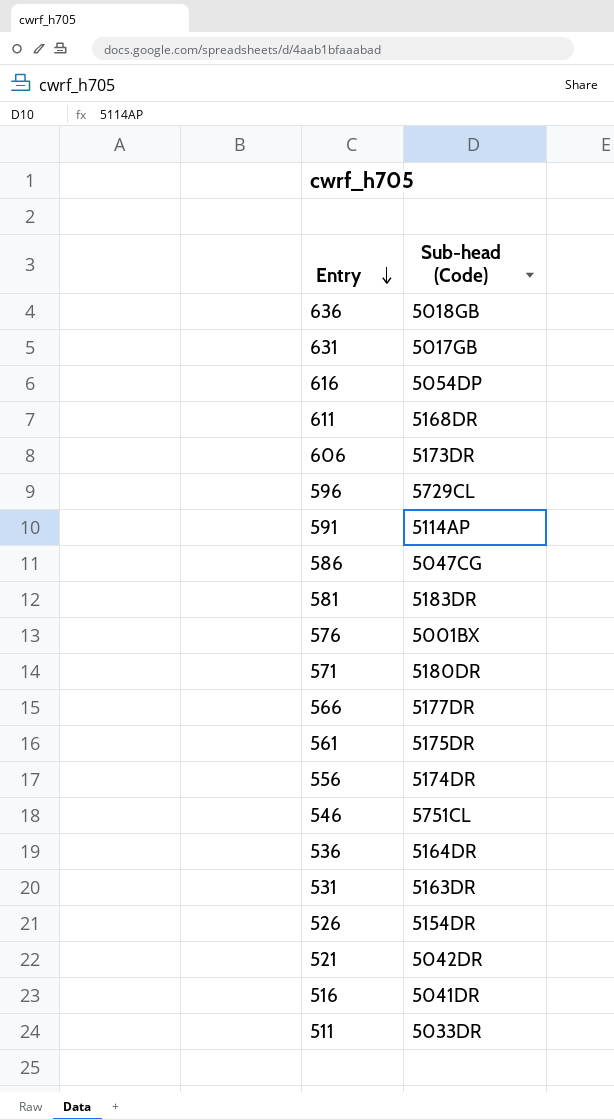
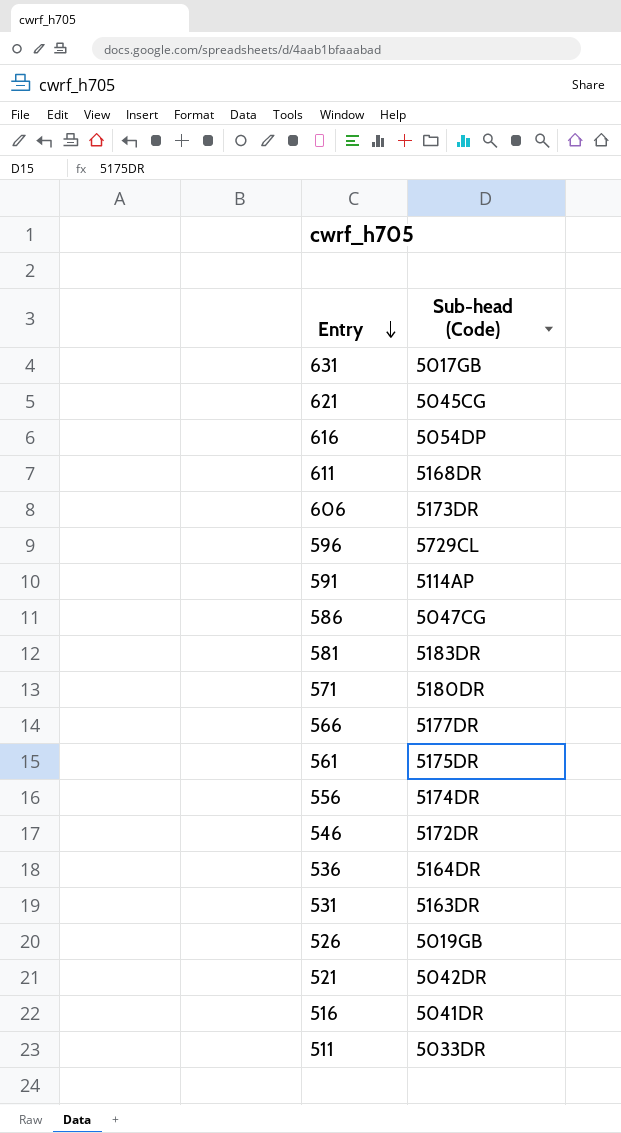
row 636: 5018GB -> none
row 576: 5001BX -> none
row 621: none -> 5045CG
546 | Sub-head (Code): 5751CL -> 5172DR
526 | Sub-head (Code): 5154DR -> 5019GB

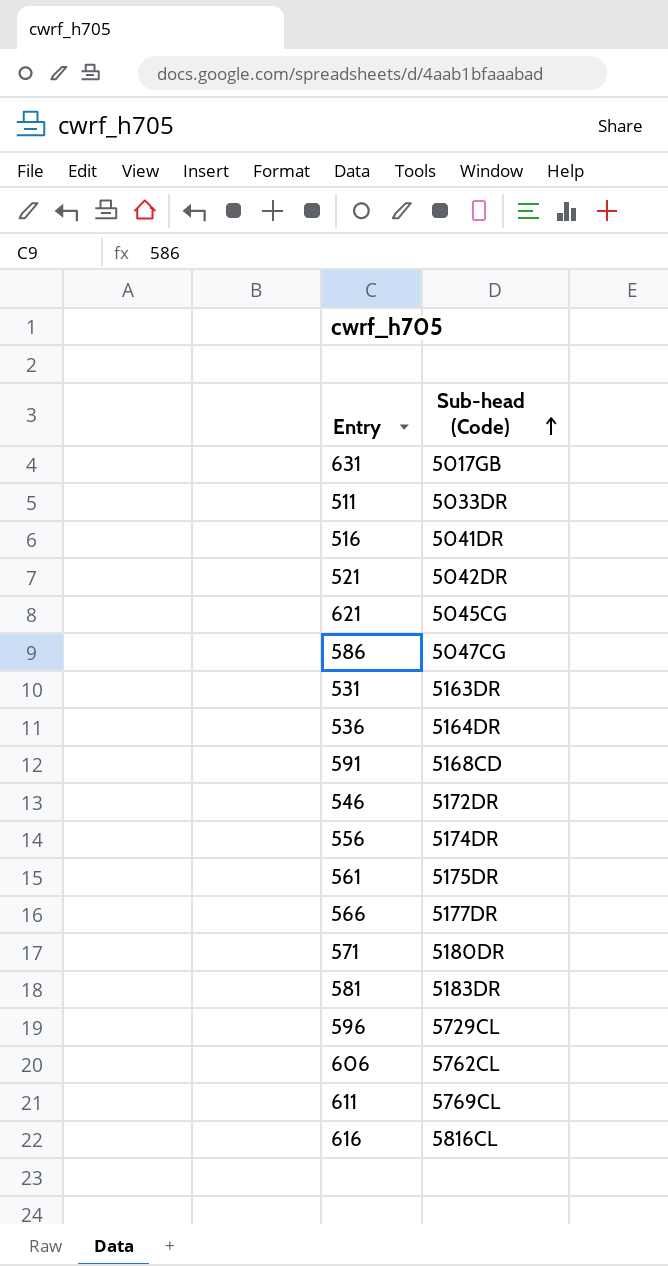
row order: Entry descending -> Sub-head (Code) ascending
row 526: 5019GB -> none
591 | Sub-head (Code): 5114AP -> 5168CD
606 | Sub-head (Code): 5173DR -> 5762CL
611 | Sub-head (Code): 5168DR -> 5769CL
616 | Sub-head (Code): 5054DP -> 5816CL

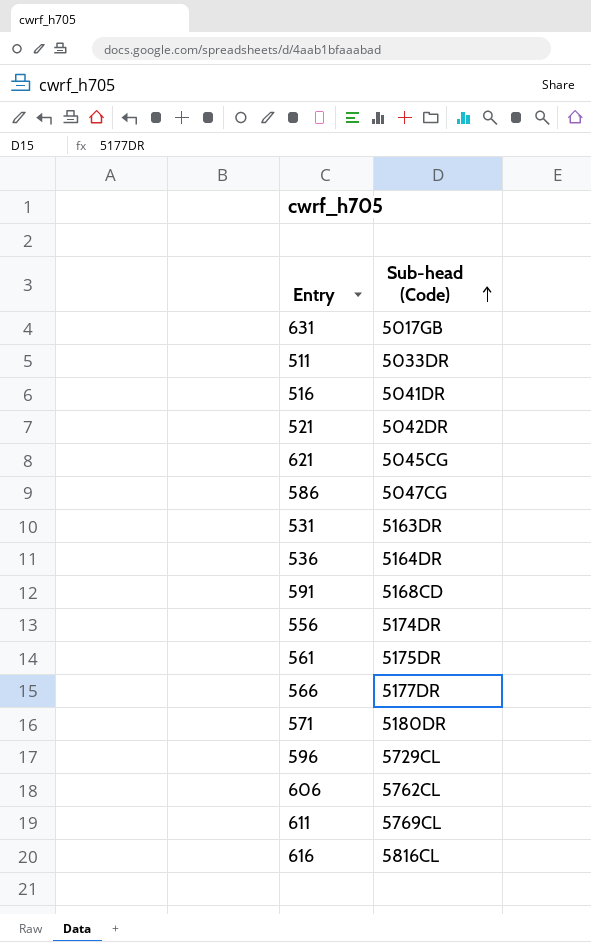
row 546: 5172DR -> none
row 581: 5183DR -> none

